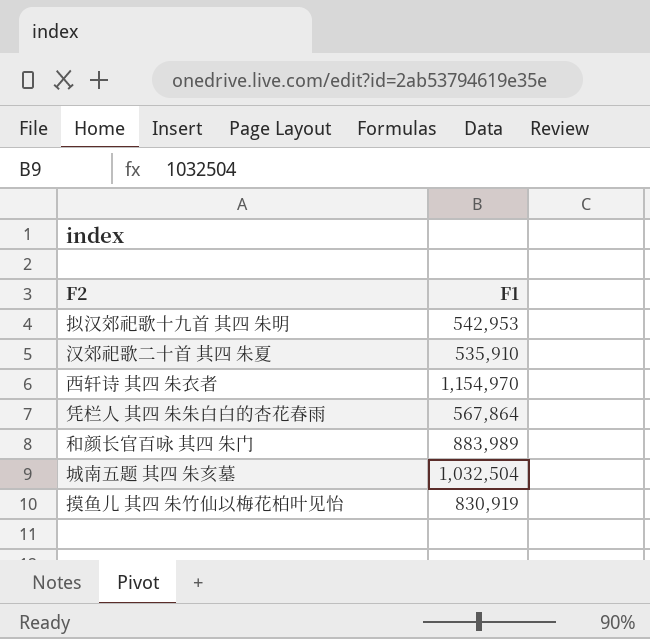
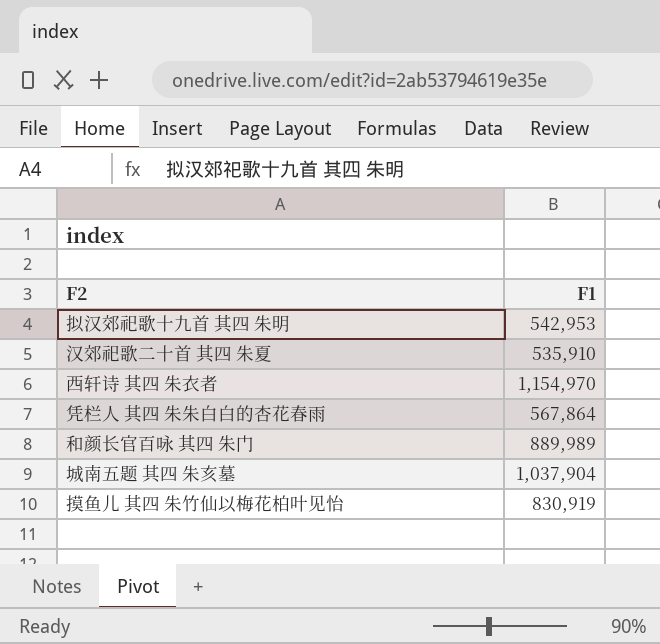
和颜长官百咏 其四 朱门 | F1: 883,989 -> 889,989
城南五题 其四 朱亥墓 | F1: 1,032,504 -> 1,037,904

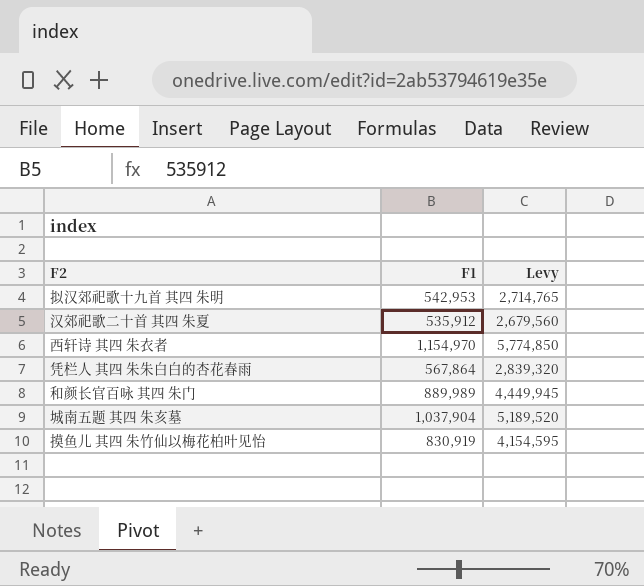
column Levy | formula: none -> [F1] * 5
汉郊祀歌二十首 其四 朱夏 | F1: 535,910 -> 535,912

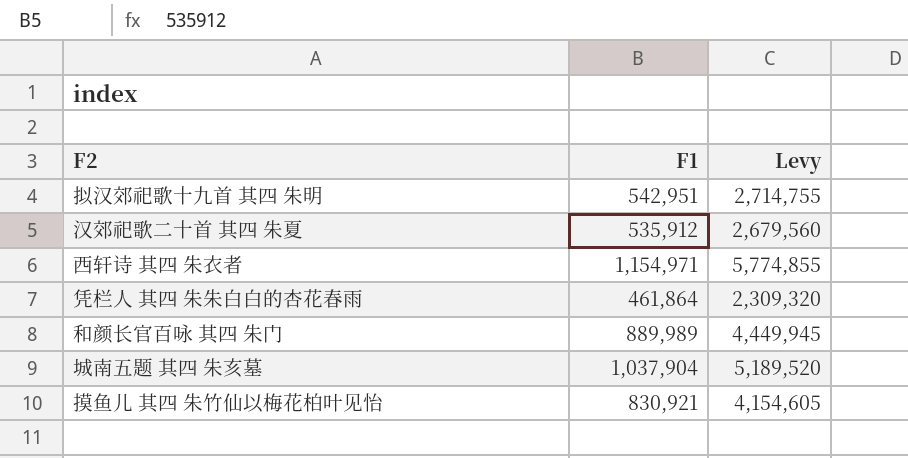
拟汉郊祀歌十九首 其四 朱明 | F1: 542,953 -> 542,951
拟汉郊祀歌十九首 其四 朱明 | Levy: 2,714,765 -> 2,714,755
西轩诗 其四 朱衣者 | F1: 1,154,970 -> 1,154,971
西轩诗 其四 朱衣者 | Levy: 5,774,850 -> 5,774,855
凭栏人 其四 朱朱白白的杏花春雨 | F1: 567,864 -> 461,864
凭栏人 其四 朱朱白白的杏花春雨 | Levy: 2,839,320 -> 2,309,320
摸鱼儿 其四 朱竹仙以梅花柏叶见怡 | F1: 830,919 -> 830,921
摸鱼儿 其四 朱竹仙以梅花柏叶见怡 | Levy: 4,154,595 -> 4,154,605

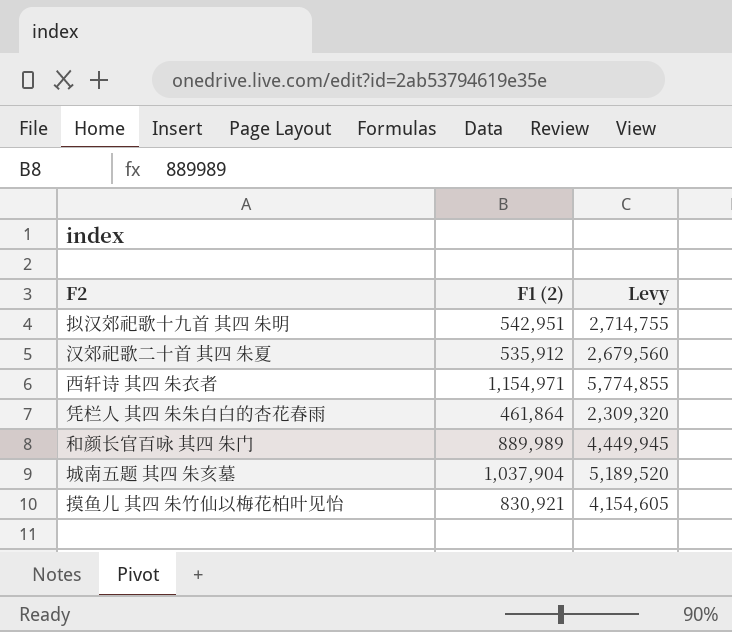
column name: F1 -> F1 (2)

